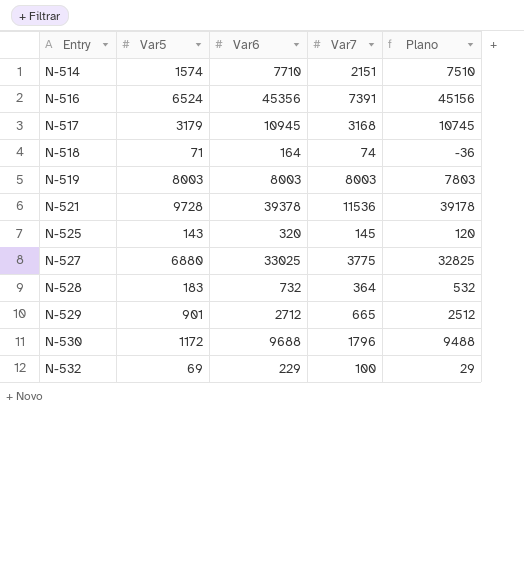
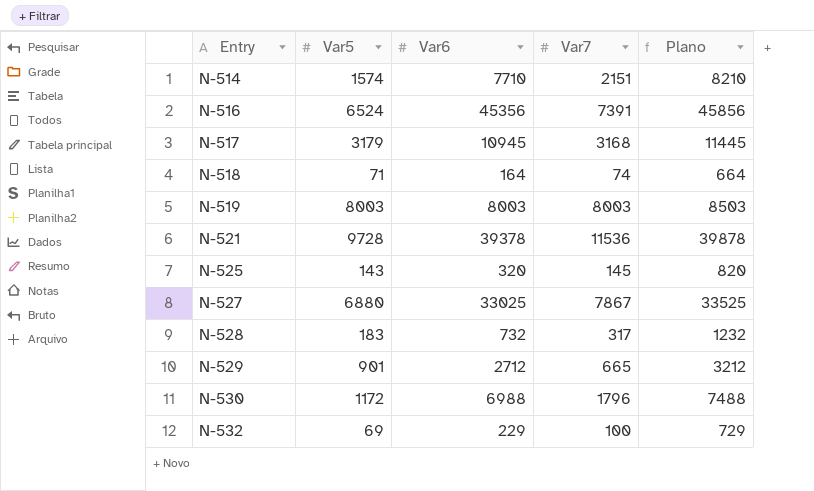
column Plano | formula: [Var6] - 200 -> [Var6] + 500
N-527 | Var7: 3775 -> 7867
N-528 | Var7: 364 -> 317
N-530 | Var6: 9688 -> 6988

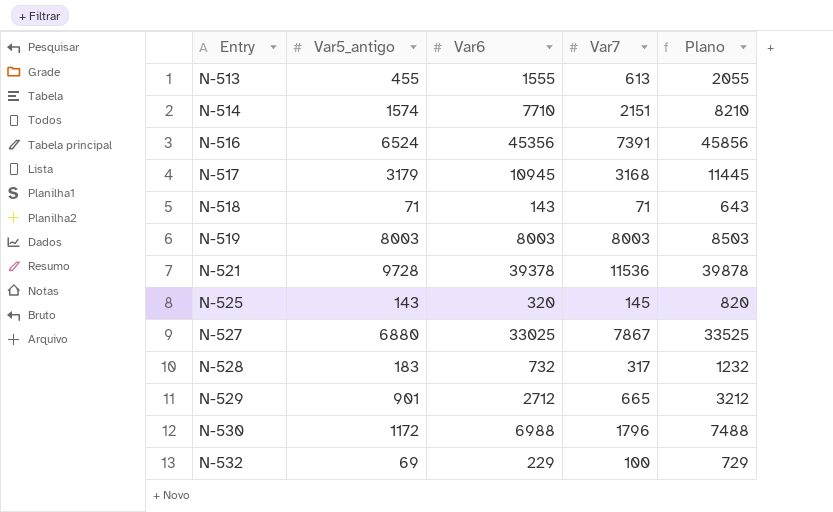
column name: Var5 -> Var5_antigo
row N-513: none -> 455 | 1555 | 613 | 2055
N-518 | Var6: 164 -> 143
N-518 | Var7: 74 -> 71
N-518 | Plano: 664 -> 643

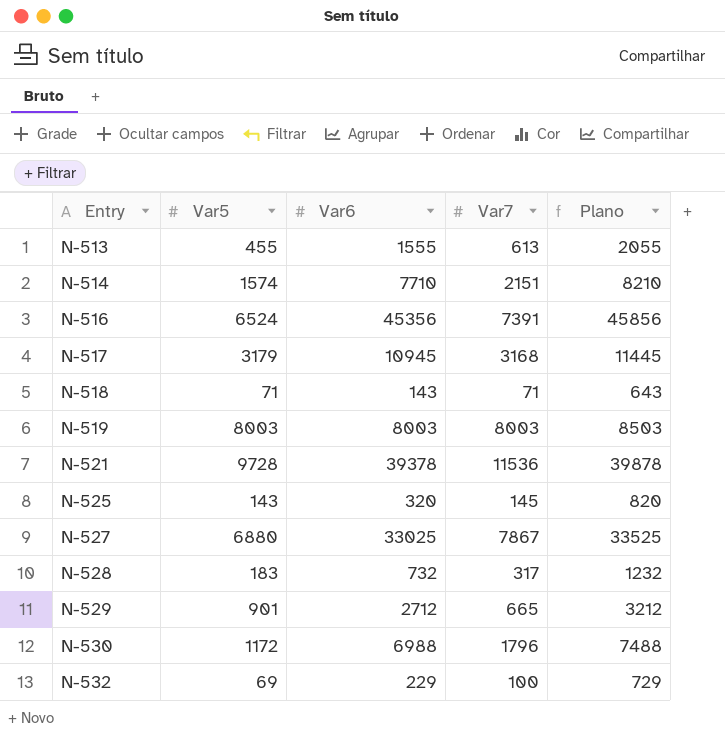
column name: Var5_antigo -> Var5

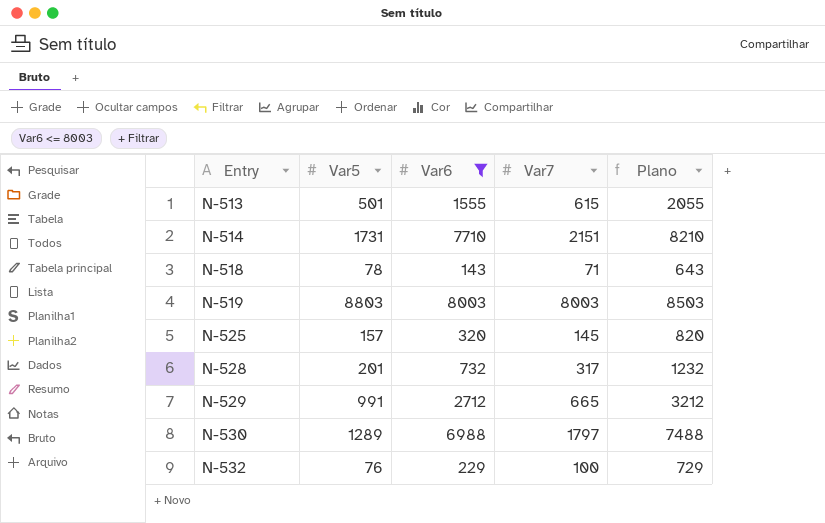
filter: none -> Var6 <= 8003
N-513 | Var5: 455 -> 501
N-513 | Var7: 613 -> 615
N-514 | Var5: 1574 -> 1731
N-518 | Var5: 71 -> 78
N-519 | Var5: 8003 -> 8803
N-525 | Var5: 143 -> 157
N-528 | Var5: 183 -> 201
N-529 | Var5: 901 -> 991
N-530 | Var5: 1172 -> 1289
N-530 | Var7: 1796 -> 1797
N-532 | Var5: 69 -> 76

